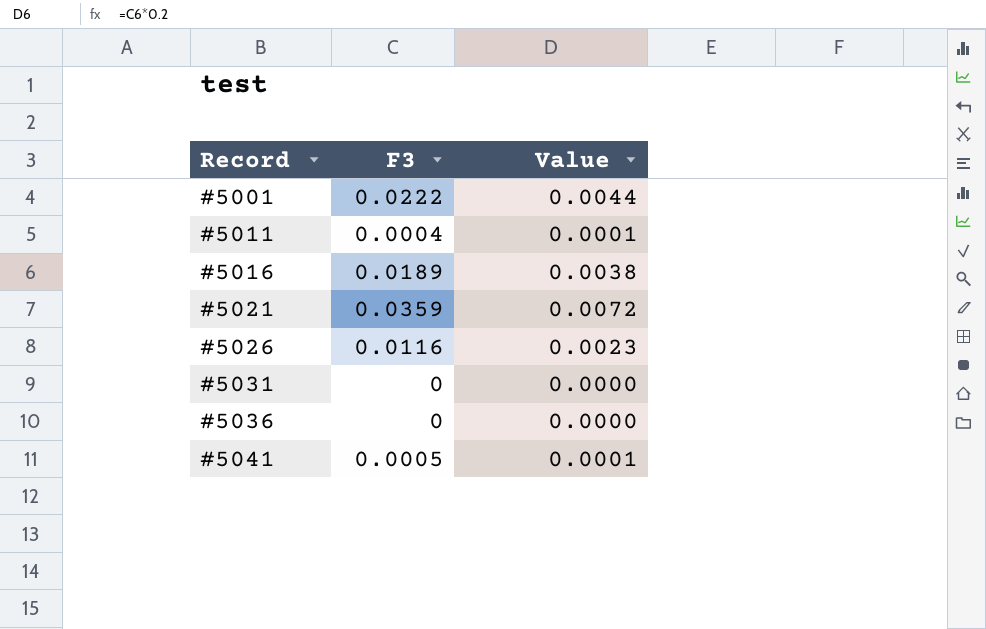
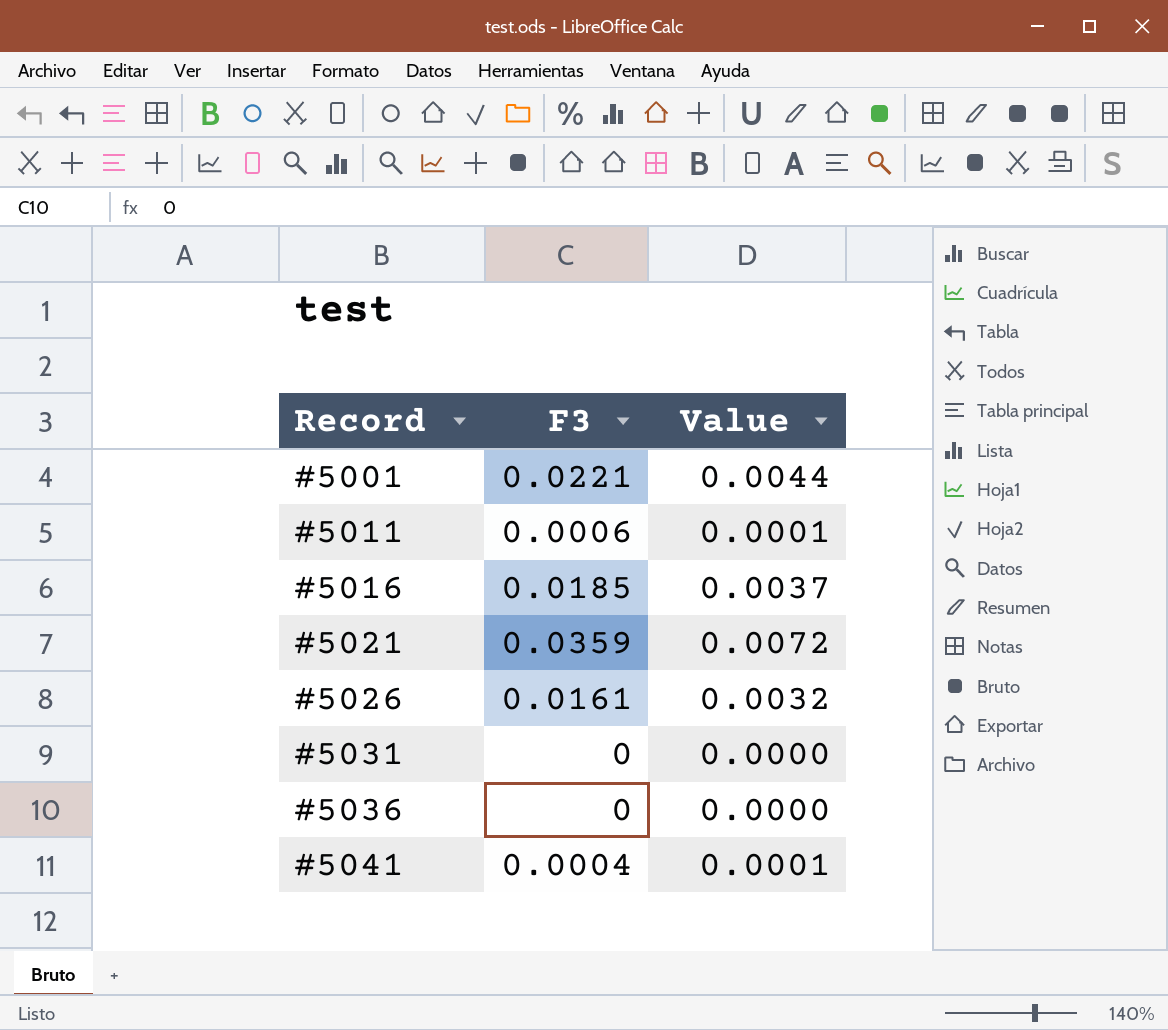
#5001 | F3: 0.0222 -> 0.0221
#5011 | F3: 0.0004 -> 0.0006
#5016 | F3: 0.0189 -> 0.0185
#5016 | Value: 0.0038 -> 0.0037
#5026 | F3: 0.0116 -> 0.0161
#5026 | Value: 0.0023 -> 0.0032
#5041 | F3: 0.0005 -> 0.0004

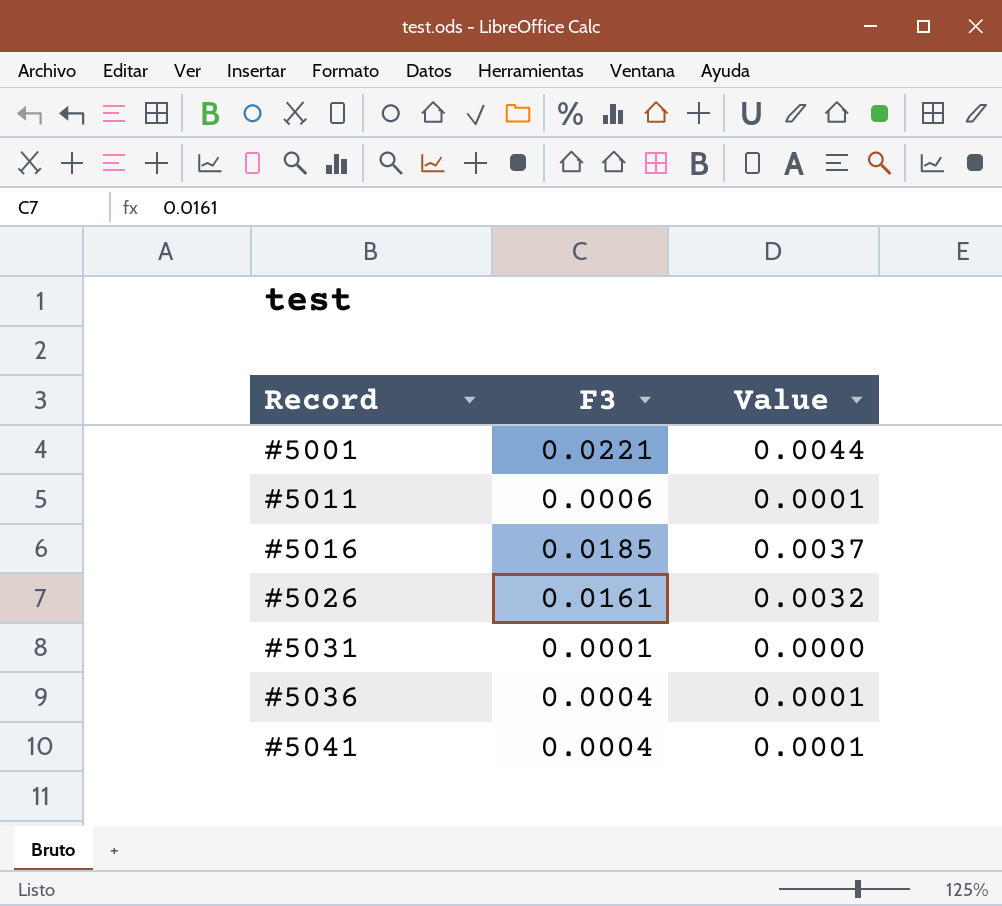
row #5021: 0.0359 | 0.0072 -> none
#5031 | F3: 0 -> 0.0001
#5036 | F3: 0 -> 0.0004
#5036 | Value: 0.0000 -> 0.0001

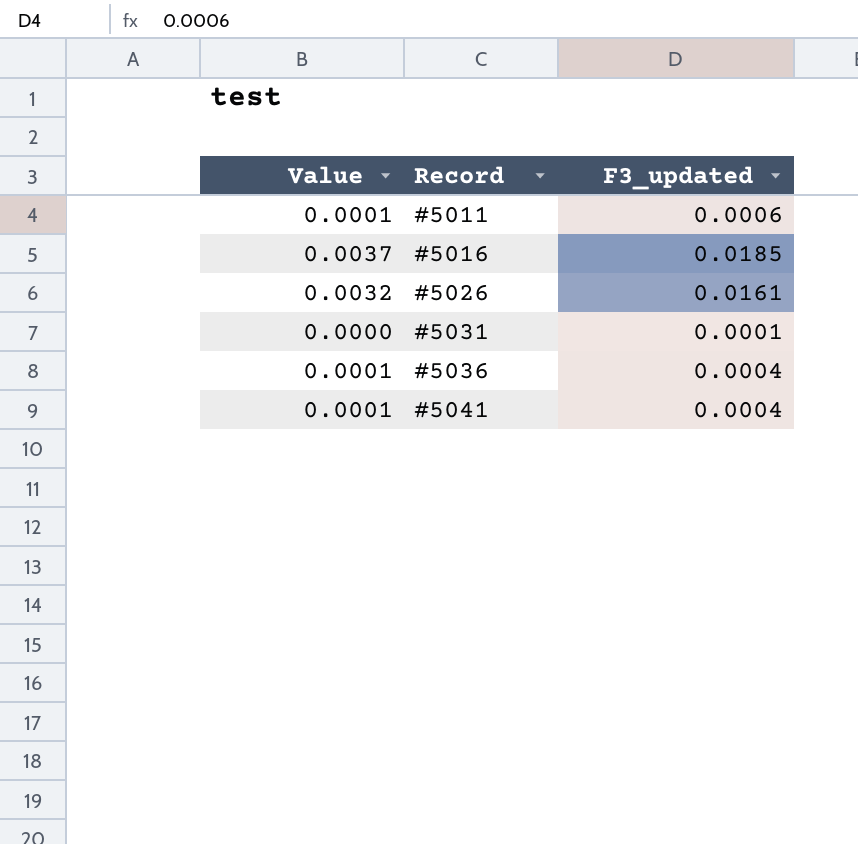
column Value | position: 3 -> 1
column name: F3 -> F3_updated
row #5001: 0.0221 | 0.0044 -> none

